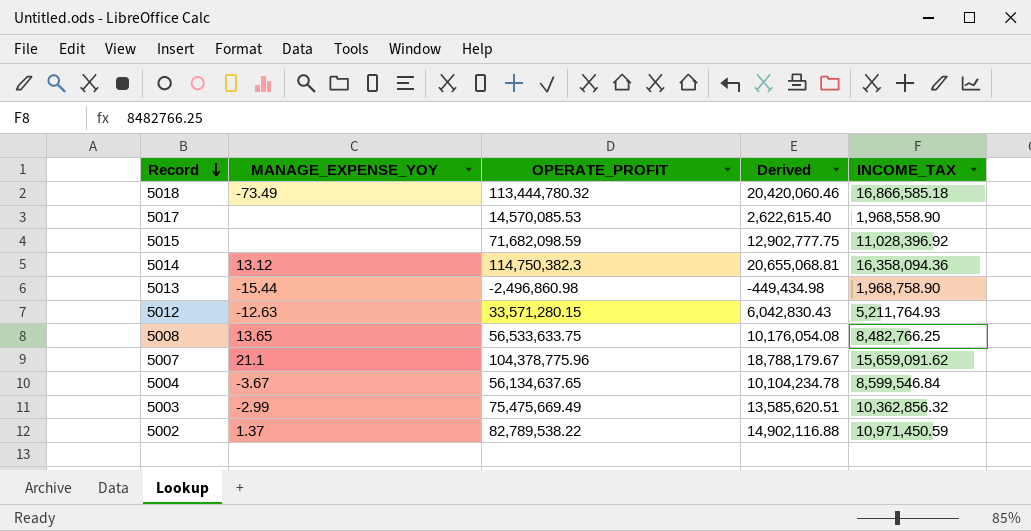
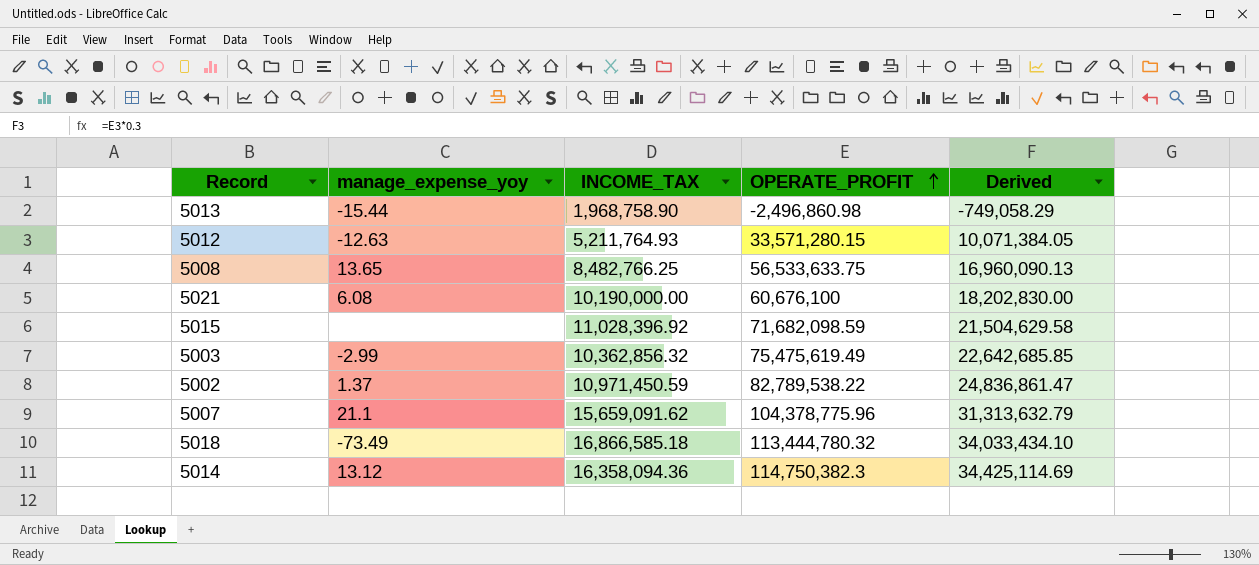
row order: Record descending -> OPERATE_PROFIT ascending
column name: MANAGE_EXPENSE_YOY -> manage_expense_yoy
column INCOME_TAX | position: 5 -> 3
column Derived | formula: [OPERATE_PROFIT] * 0.18 -> [OPERATE_PROFIT] * 0.3
row 5017: none | 14,570,085.53 | 2,622,615.40 | 1,968,558.90 -> none
row 5004: -3.67 | 56,134,637.65 | 10,104,234.78 | 8,599,546.84 -> none
row 5021: none -> 6.08 | 10,190,000.00 | 60,676,100 | 18,202,830.00
5003 | OPERATE_PROFIT: 75,475,669.49 -> 75,475,619.49

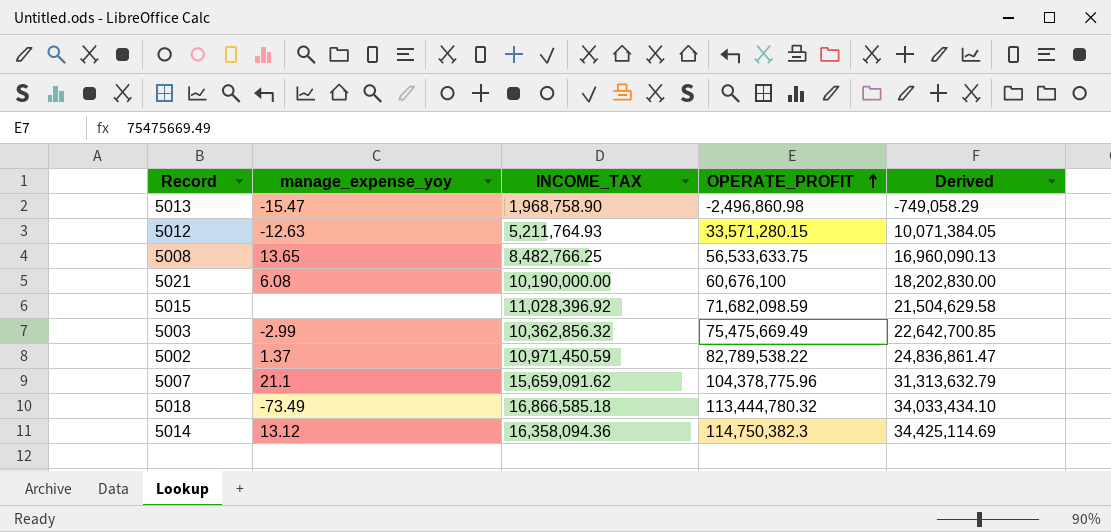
5013 | manage_expense_yoy: -15.44 -> -15.47
5003 | OPERATE_PROFIT: 75,475,619.49 -> 75,475,669.49
5003 | Derived: 22,642,685.85 -> 22,642,700.85

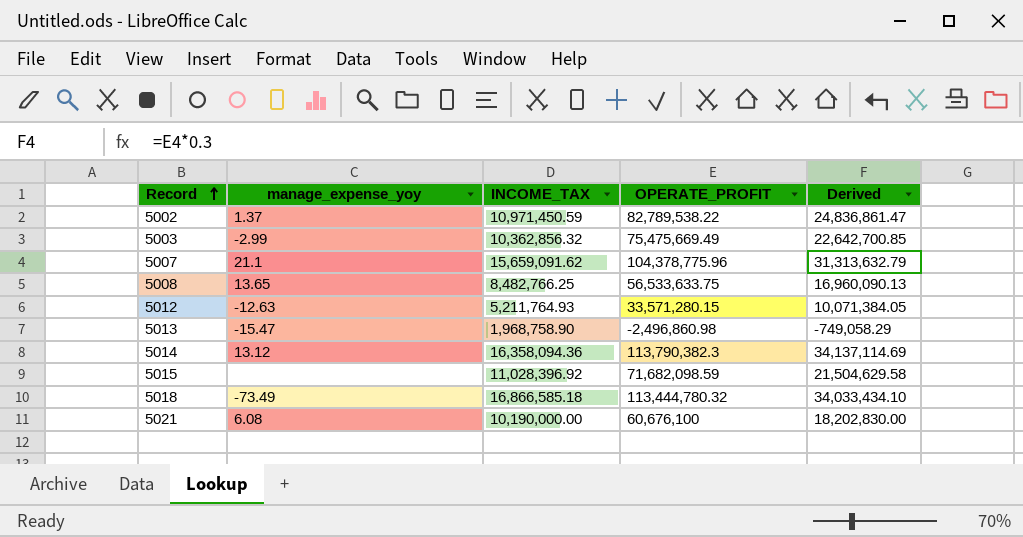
row order: OPERATE_PROFIT ascending -> Record ascending
5014 | OPERATE_PROFIT: 114,750,382.3 -> 113,790,382.3
5014 | Derived: 34,425,114.69 -> 34,137,114.69

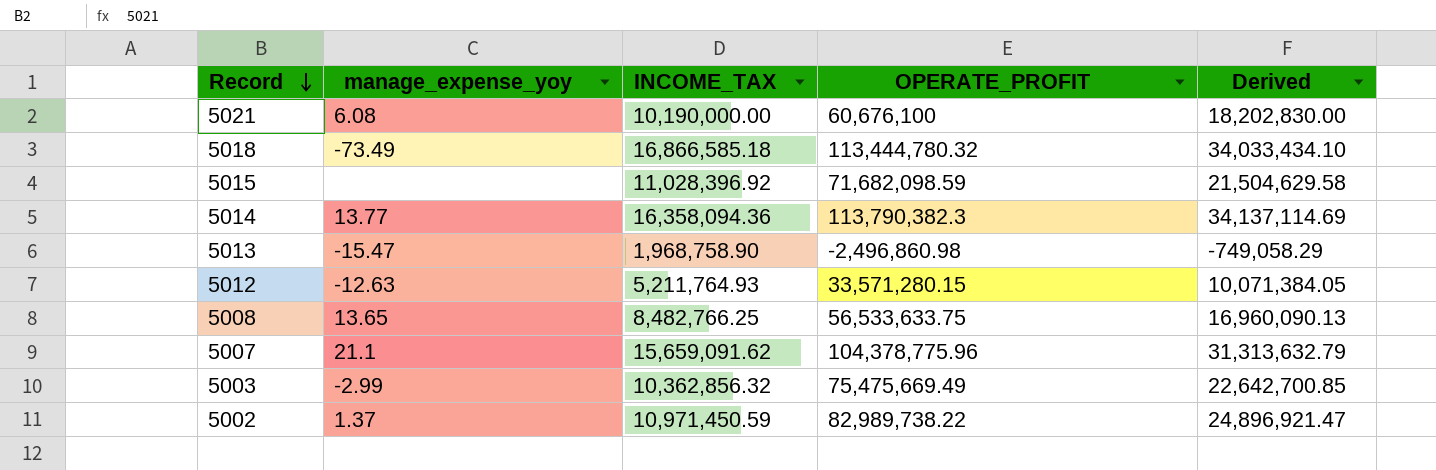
row order: Record ascending -> Record descending
5014 | manage_expense_yoy: 13.12 -> 13.77
5002 | OPERATE_PROFIT: 82,789,538.22 -> 82,989,738.22
5002 | Derived: 24,836,861.47 -> 24,896,921.47

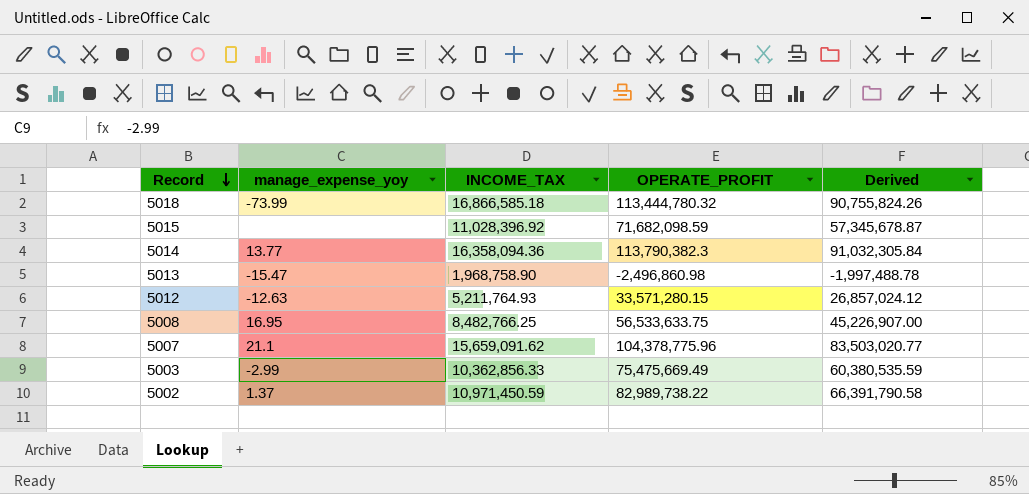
column Derived | formula: [OPERATE_PROFIT] * 0.3 -> [OPERATE_PROFIT] * 0.8
row 5021: 6.08 | 10,190,000.00 | 60,676,100 | 18,202,830.00 -> none
5018 | manage_expense_yoy: -73.49 -> -73.99
5008 | manage_expense_yoy: 13.65 -> 16.95
5003 | INCOME_TAX: 10,362,856.32 -> 10,362,856.33

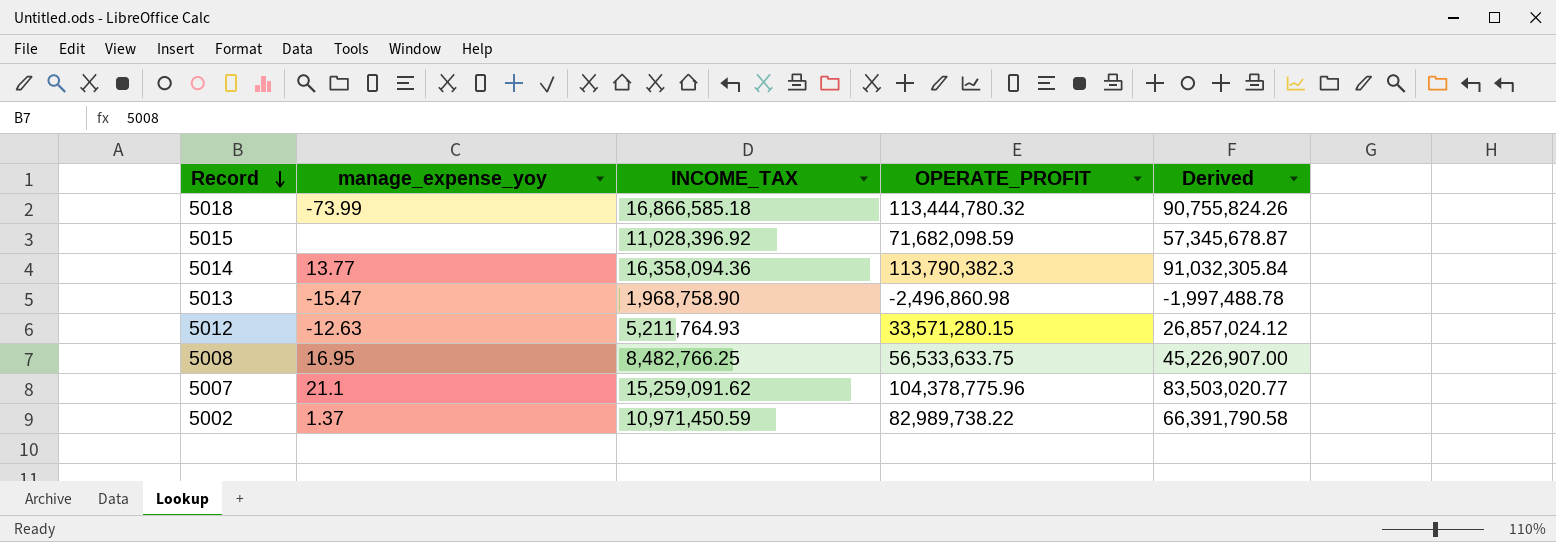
row 5003: -2.99 | 10,362,856.33 | 75,475,669.49 | 60,380,535.59 -> none
5007 | INCOME_TAX: 15,659,091.62 -> 15,259,091.62

